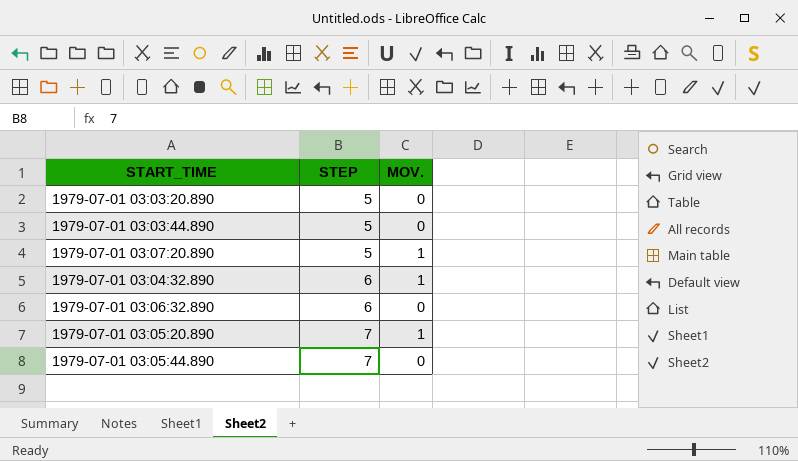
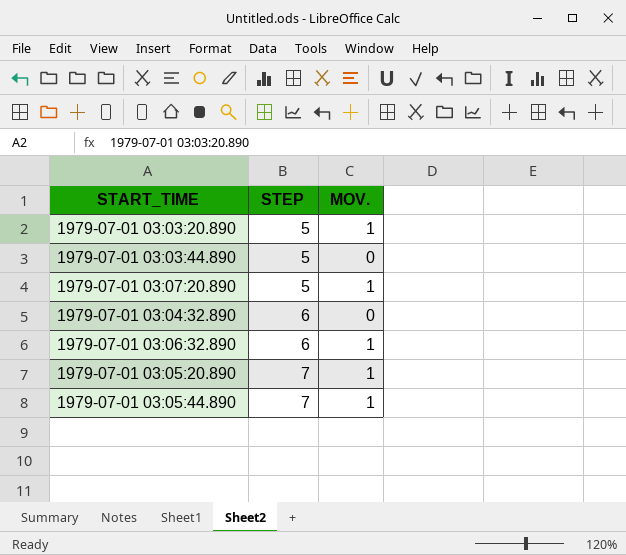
1979-07-01 03:03:20.890 | MOV.: 0 -> 1
1979-07-01 03:04:32.890 | MOV.: 1 -> 0
1979-07-01 03:06:32.890 | MOV.: 0 -> 1
1979-07-01 03:05:44.890 | MOV.: 0 -> 1

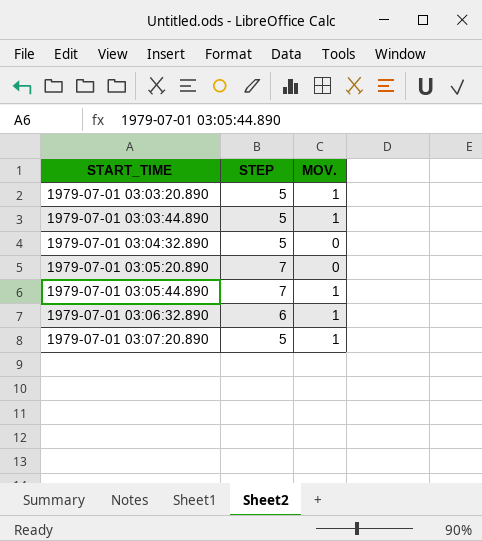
row order: STEP ascending -> START_TIME ascending
1979-07-01 03:03:44.890 | MOV.: 0 -> 1
1979-07-01 03:04:32.890 | STEP: 6 -> 5
1979-07-01 03:05:20.890 | MOV.: 1 -> 0

